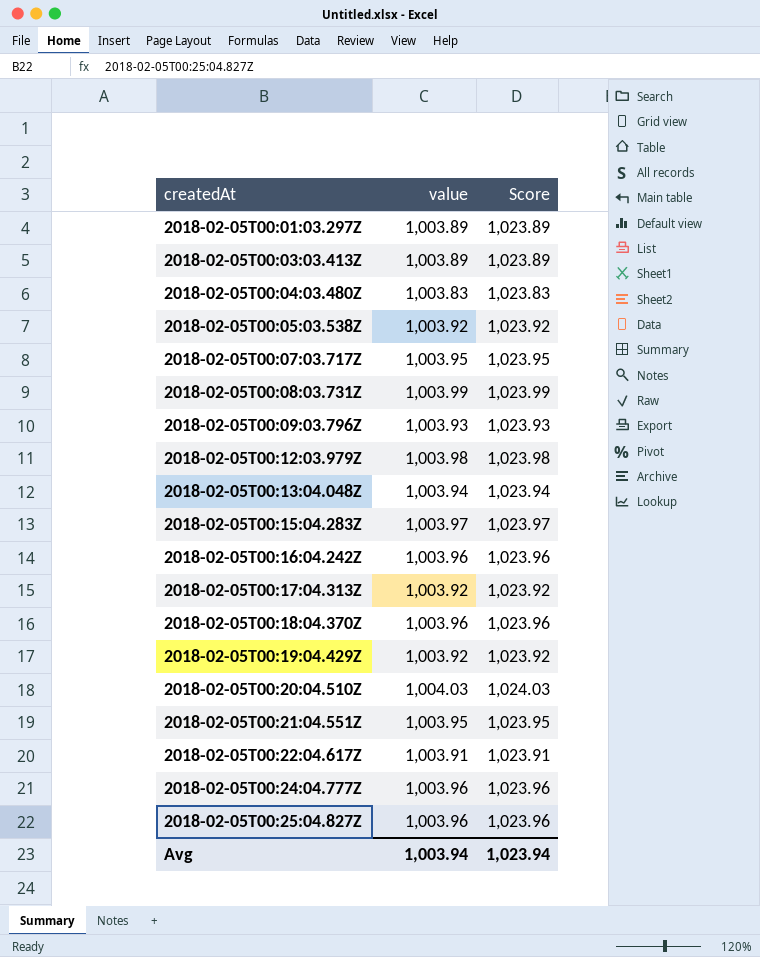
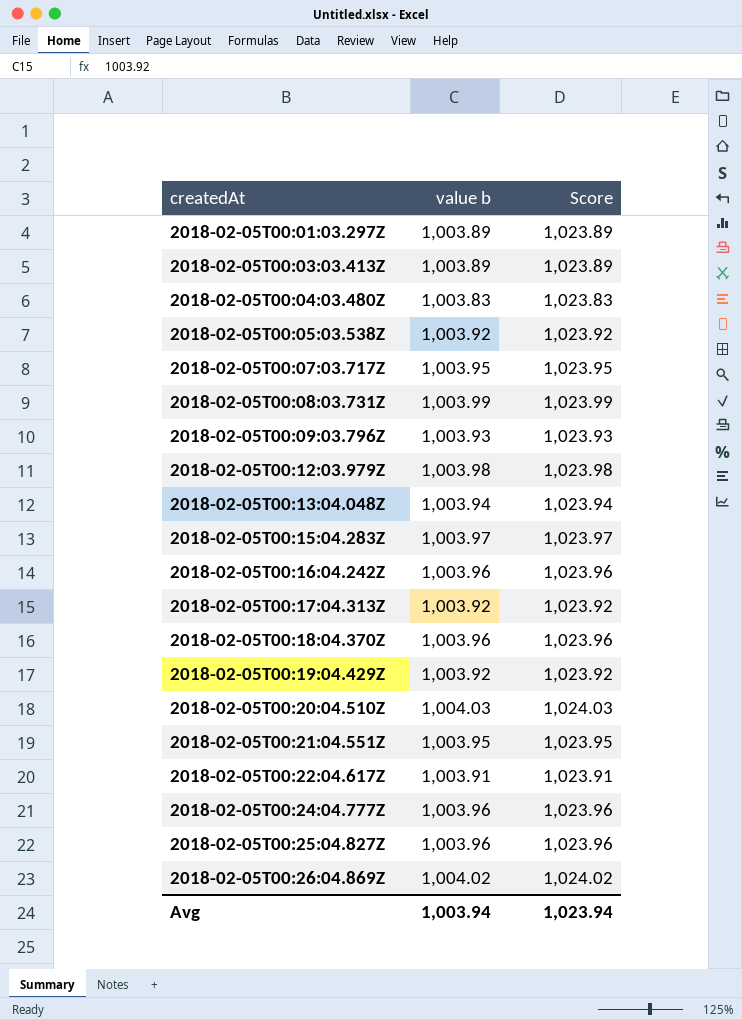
column name: value -> value b
row 2018-02-05T00:26:04.869Z: none -> 1,004.02 | 1,024.02

